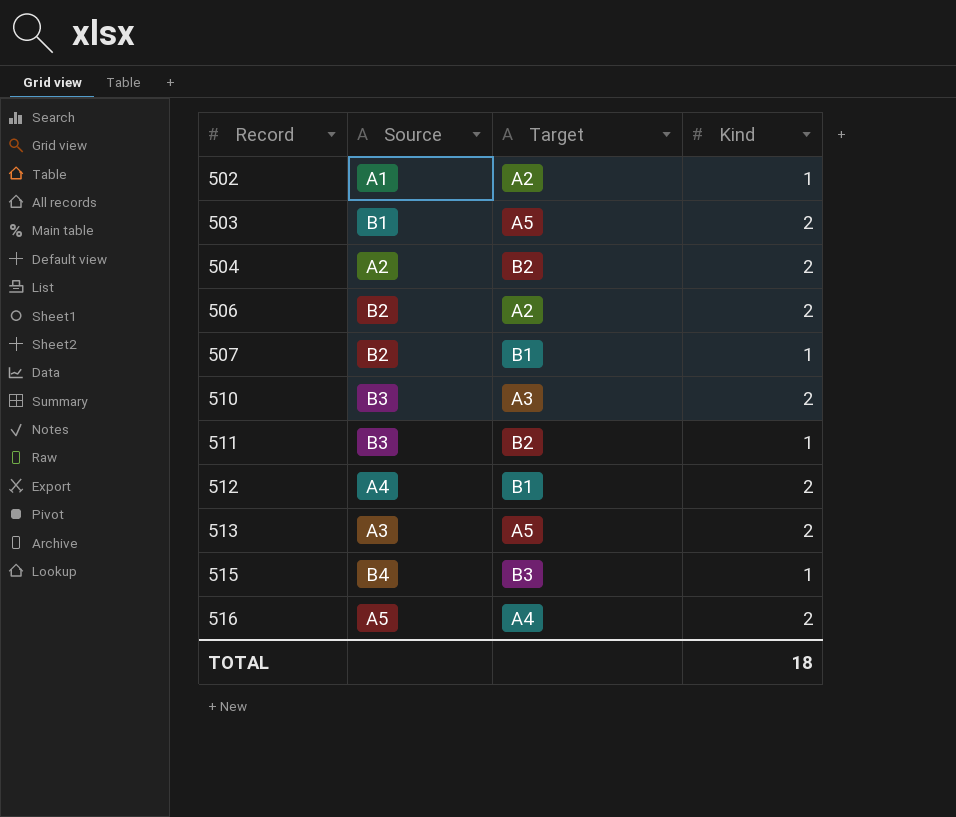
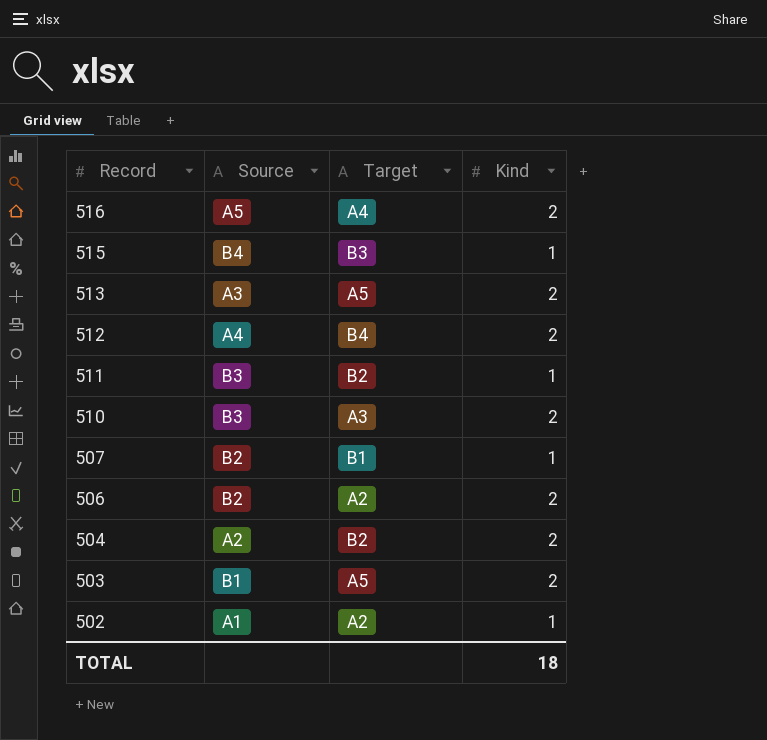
row order: Record ascending -> Record descending
512 | Target: B1 -> B4

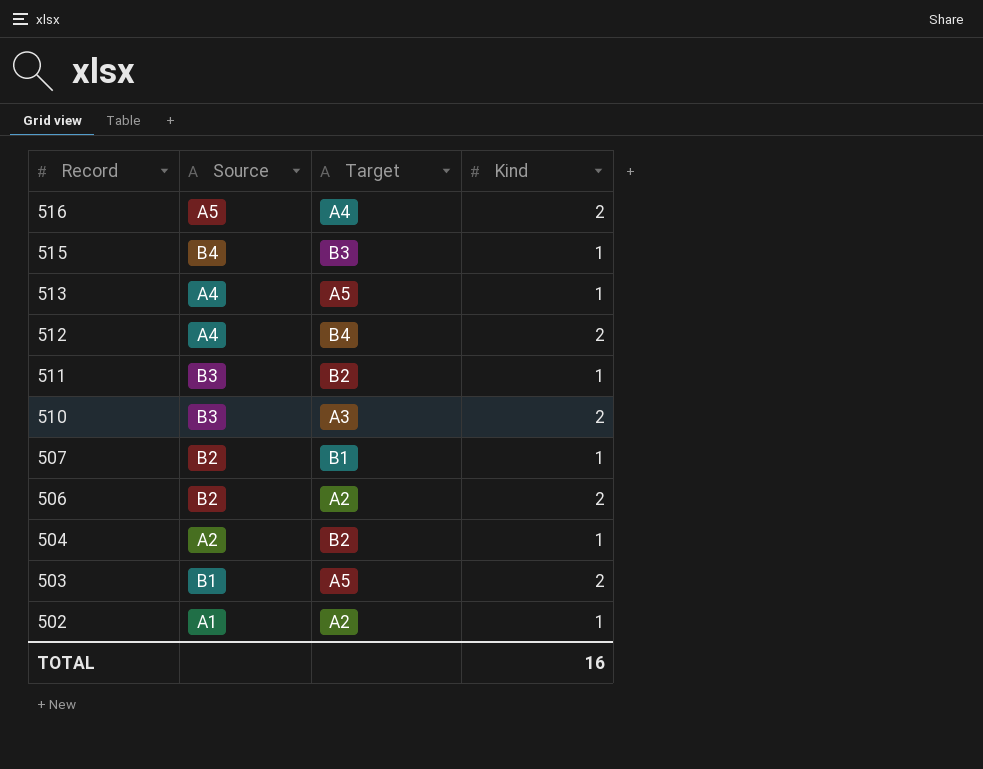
513 | Source: A3 -> A4
513 | Kind: 2 -> 1
504 | Kind: 2 -> 1
TOTAL | Kind: 18 -> 16

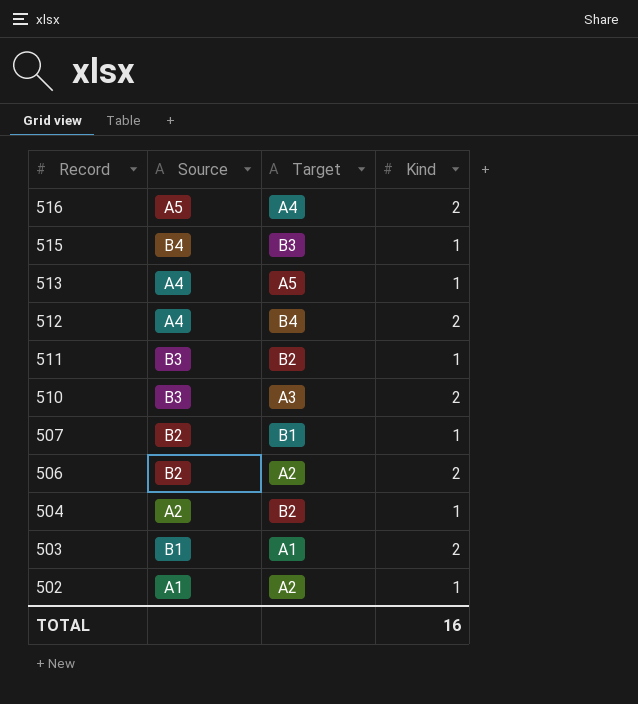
503 | Target: A5 -> A1

